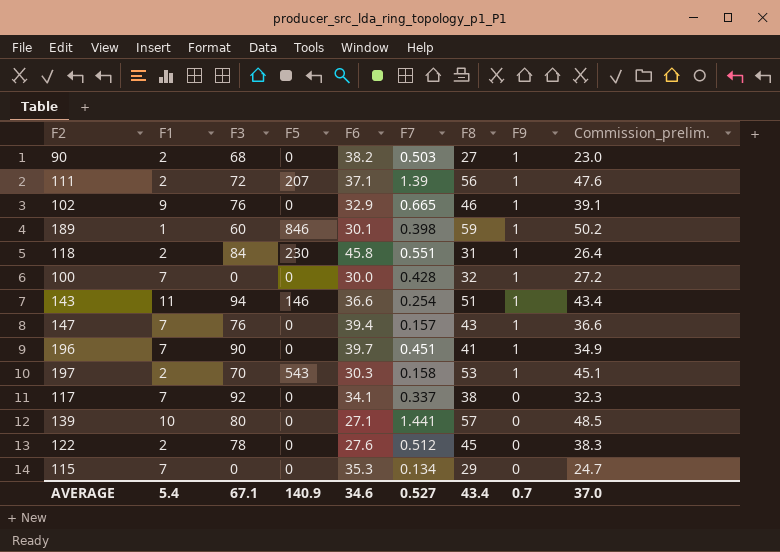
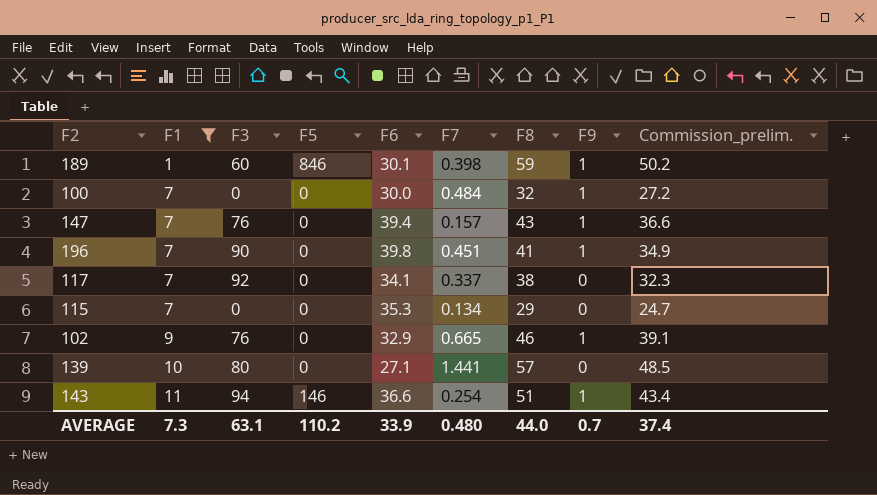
filter: none -> F1 != 2
row order: F9 descending -> F1 ascending
100 | F7: 0.428 -> 0.484
196 | F6: 39.7 -> 39.8
AVERAGE | F1: 5.4 -> 7.3
AVERAGE | F3: 67.1 -> 63.1
AVERAGE | F5: 140.9 -> 110.2
AVERAGE | F6: 34.6 -> 33.9
AVERAGE | F7: 0.527 -> 0.480
AVERAGE | F8: 43.4 -> 44.0
AVERAGE | Commission_prelim.: 37.0 -> 37.4

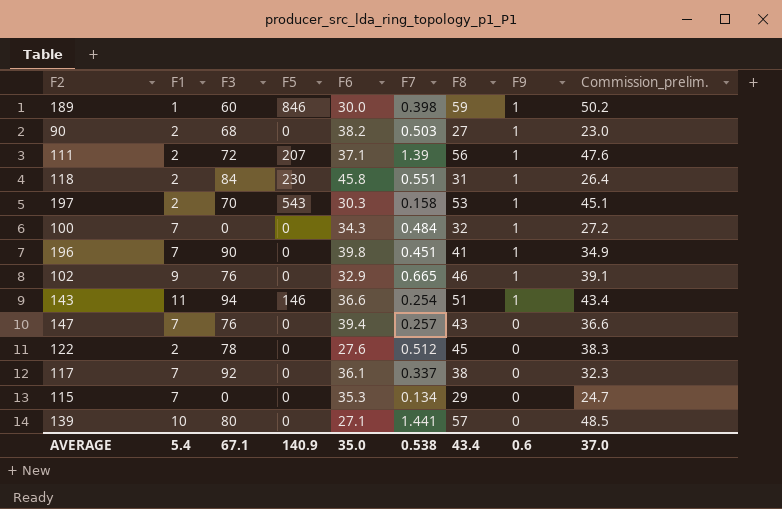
filter: F1 != 2 -> none
row order: F1 ascending -> F9 descending
189 | F6: 30.1 -> 30.0
100 | F6: 30.0 -> 34.3
147 | F7: 0.157 -> 0.257
147 | F9: 1 -> 0
117 | F6: 34.1 -> 36.1
AVERAGE | F1: 7.3 -> 5.4
AVERAGE | F3: 63.1 -> 67.1
AVERAGE | F5: 110.2 -> 140.9
AVERAGE | F6: 33.9 -> 35.0
AVERAGE | F7: 0.480 -> 0.538
AVERAGE | F8: 44.0 -> 43.4
AVERAGE | F9: 0.7 -> 0.6
AVERAGE | Commission_prelim.: 37.4 -> 37.0

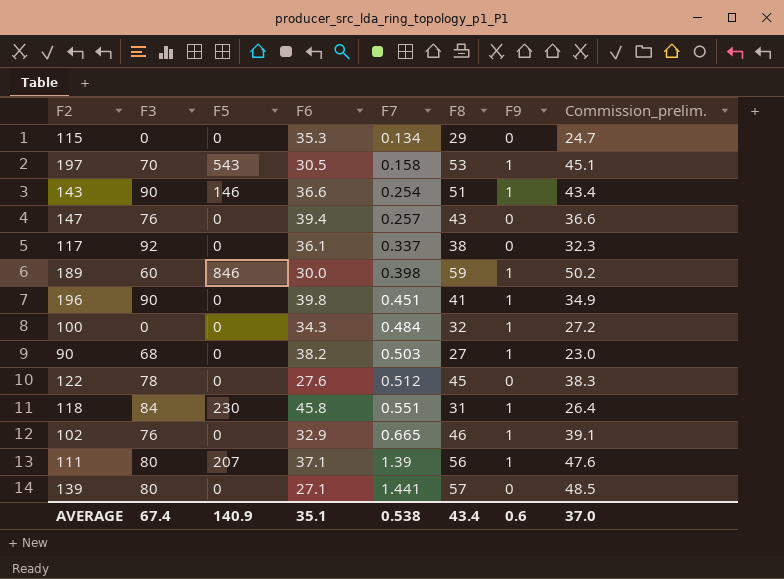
row order: F9 descending -> F7 ascending
column F1 | position: 2 -> none
197 | F6: 30.3 -> 30.5
143 | F3: 94 -> 90
111 | F3: 72 -> 80
AVERAGE | F3: 67.1 -> 67.4
AVERAGE | F6: 35.0 -> 35.1

